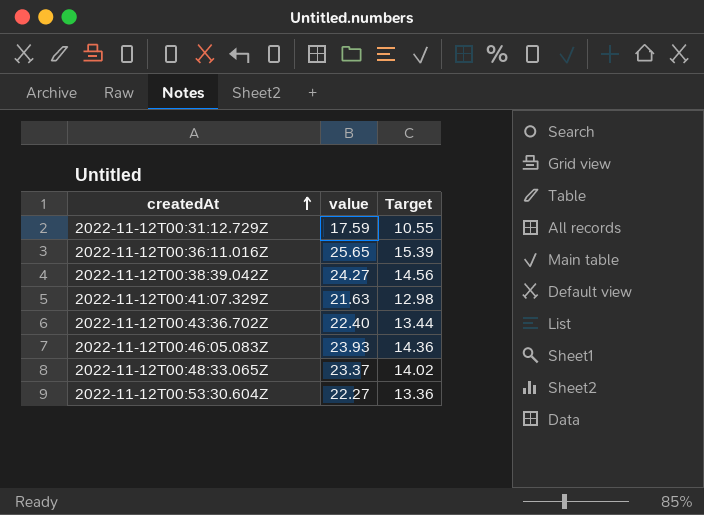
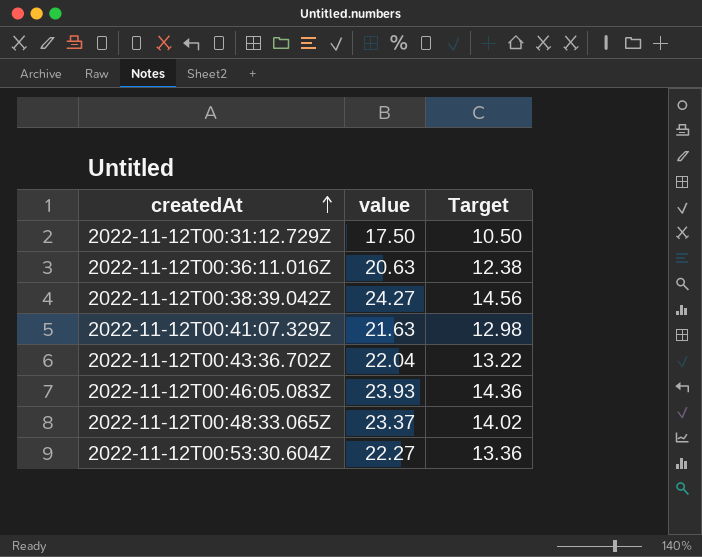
2022-11-12T00:31:12.729Z | value: 17.59 -> 17.50
2022-11-12T00:31:12.729Z | Target: 10.55 -> 10.50
2022-11-12T00:36:11.016Z | value: 25.65 -> 20.63
2022-11-12T00:36:11.016Z | Target: 15.39 -> 12.38
2022-11-12T00:43:36.702Z | value: 22.40 -> 22.04
2022-11-12T00:43:36.702Z | Target: 13.44 -> 13.22

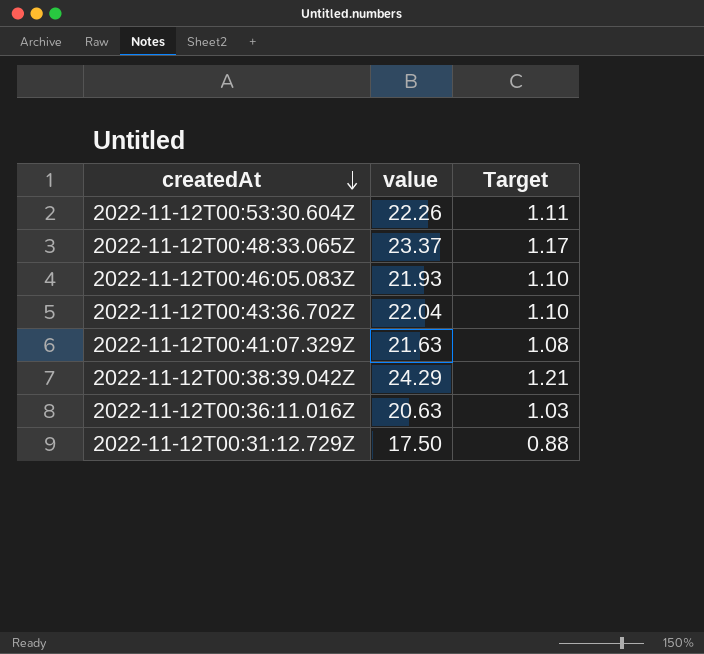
row order: createdAt ascending -> createdAt descending
column Target | formula: [value] * 0.6 -> [value] * 0.05
2022-11-12T00:53:30.604Z | value: 22.27 -> 22.26
2022-11-12T00:46:05.083Z | value: 23.93 -> 21.93
2022-11-12T00:38:39.042Z | value: 24.27 -> 24.29

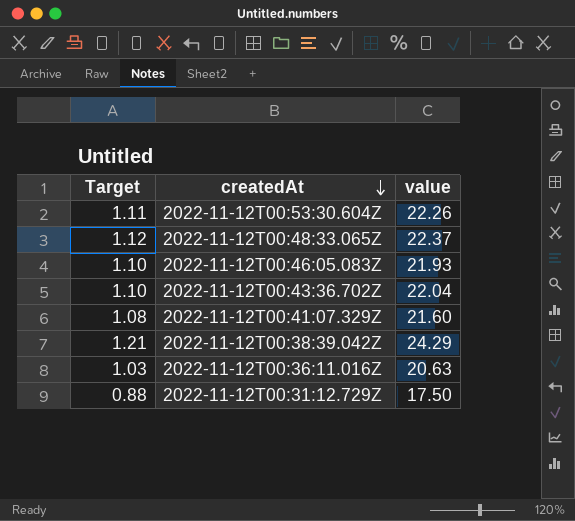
column Target | position: 3 -> 1
2022-11-12T00:48:33.065Z | Target: 1.17 -> 1.12
2022-11-12T00:48:33.065Z | value: 23.37 -> 22.37
2022-11-12T00:41:07.329Z | value: 21.63 -> 21.60

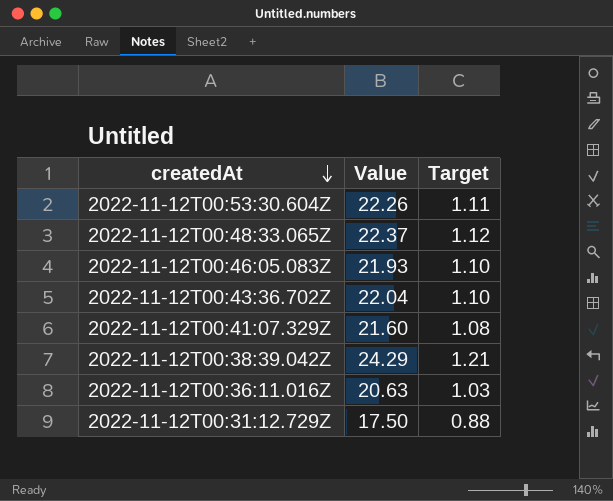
column name: value -> Value
column Target | position: 1 -> 3

